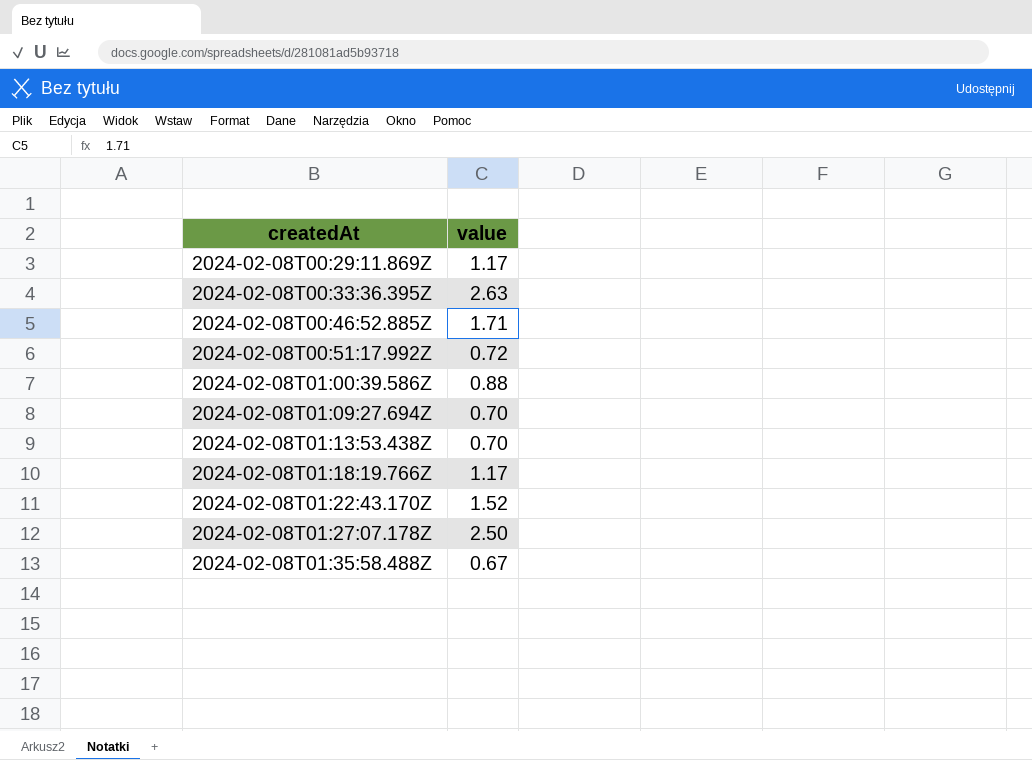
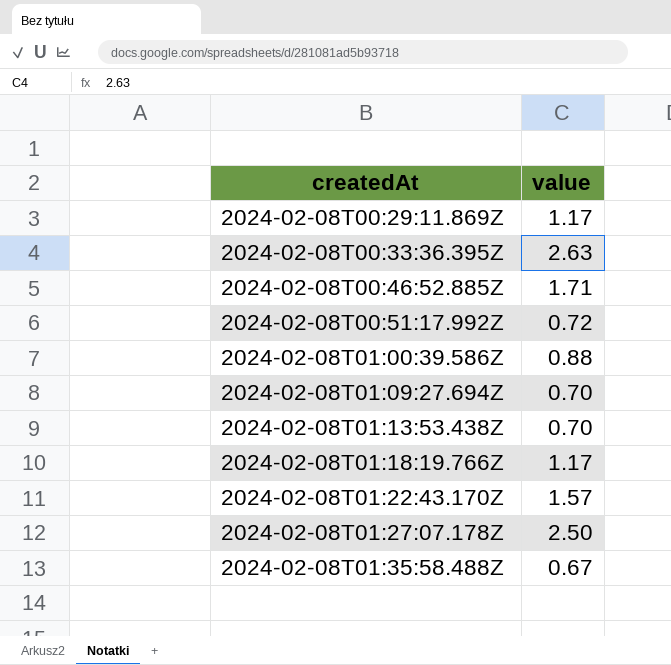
2024-02-08T01:22:43.170Z | value: 1.52 -> 1.57

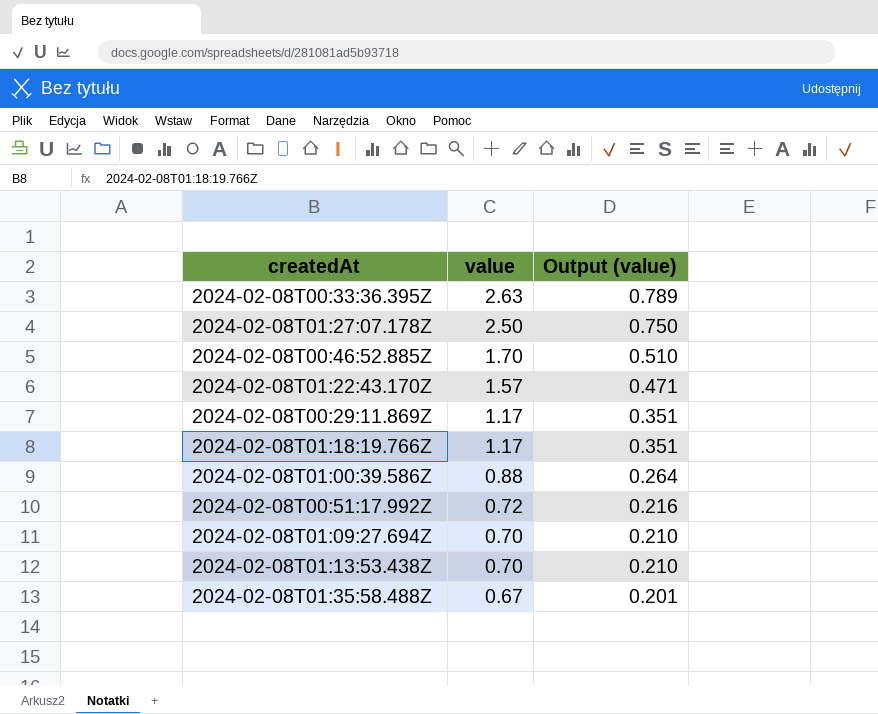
row order: createdAt ascending -> value descending
column Output (value) | formula: none -> [value] * 0.3
2024-02-08T00:46:52.885Z | value: 1.71 -> 1.70

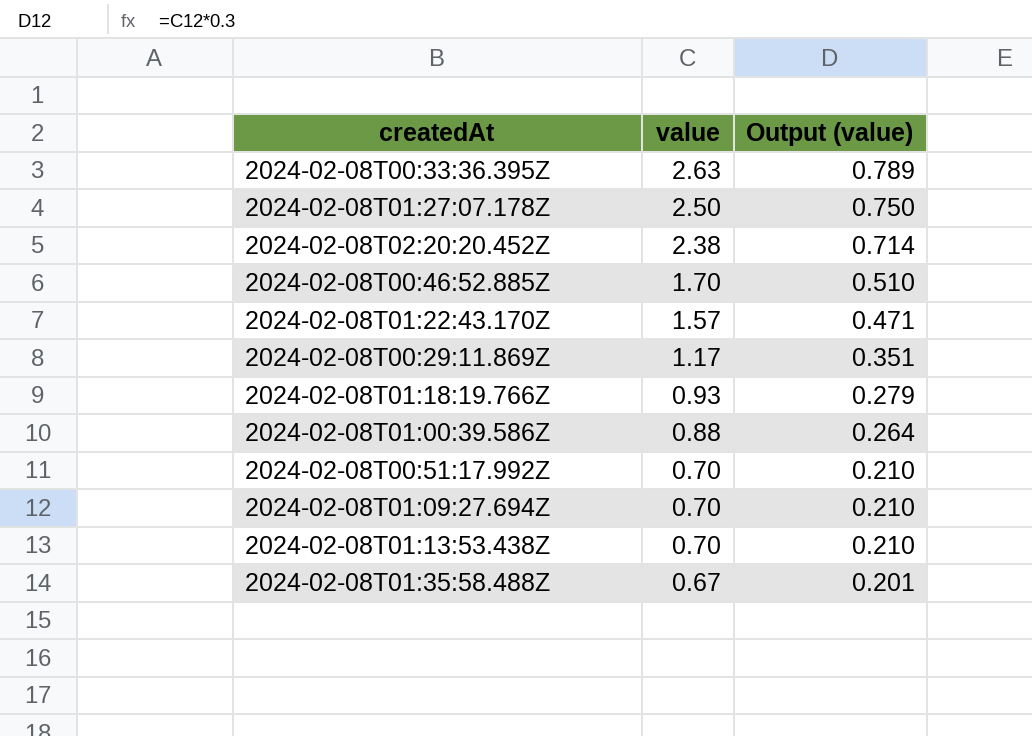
row 2024-02-08T02:20:20.452Z: none -> 2.38 | 0.714
2024-02-08T01:18:19.766Z | value: 1.17 -> 0.93
2024-02-08T01:18:19.766Z | Output (value): 0.351 -> 0.279
2024-02-08T00:51:17.992Z | value: 0.72 -> 0.70
2024-02-08T00:51:17.992Z | Output (value): 0.216 -> 0.210

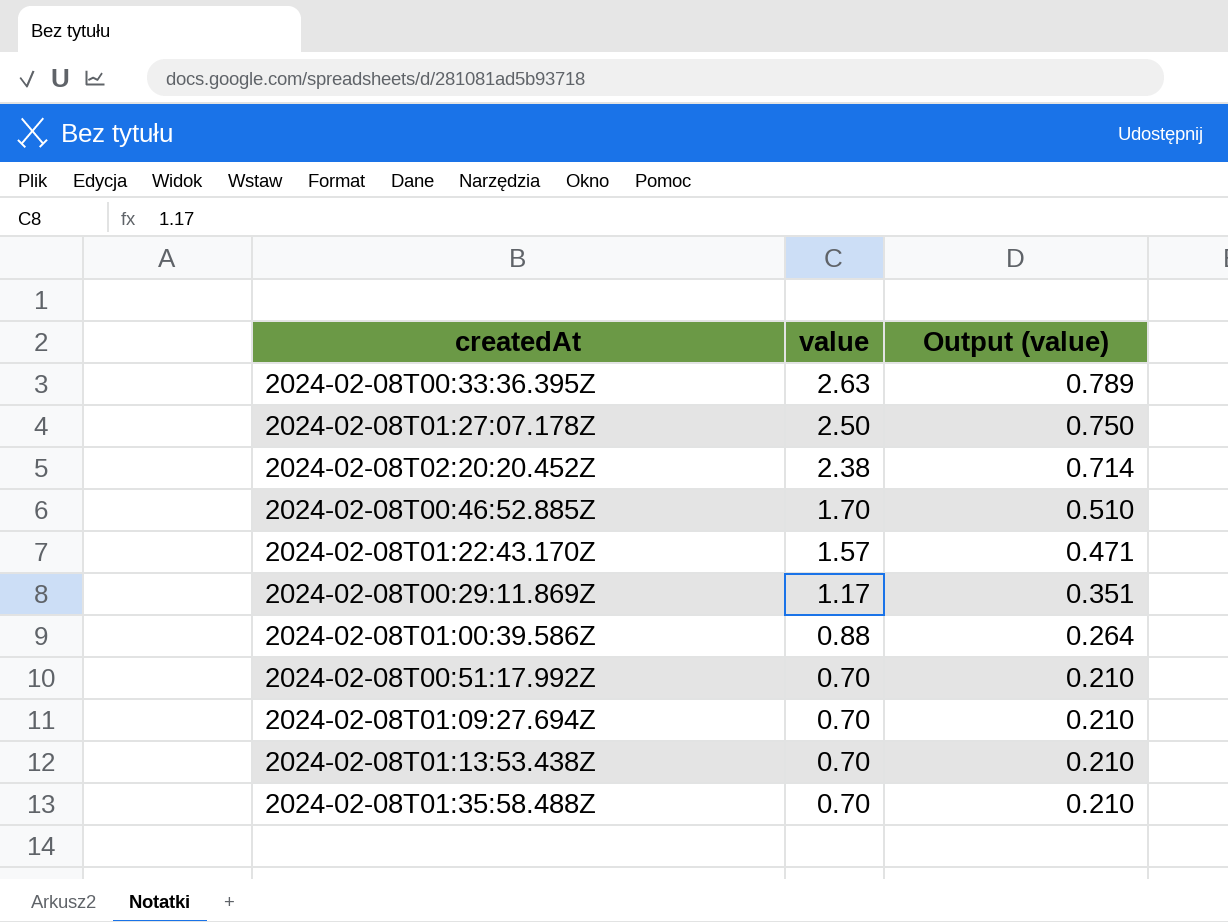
row 2024-02-08T01:18:19.766Z: 0.93 | 0.279 -> none
2024-02-08T01:35:58.488Z | value: 0.67 -> 0.70
2024-02-08T01:35:58.488Z | Output (value): 0.201 -> 0.210

